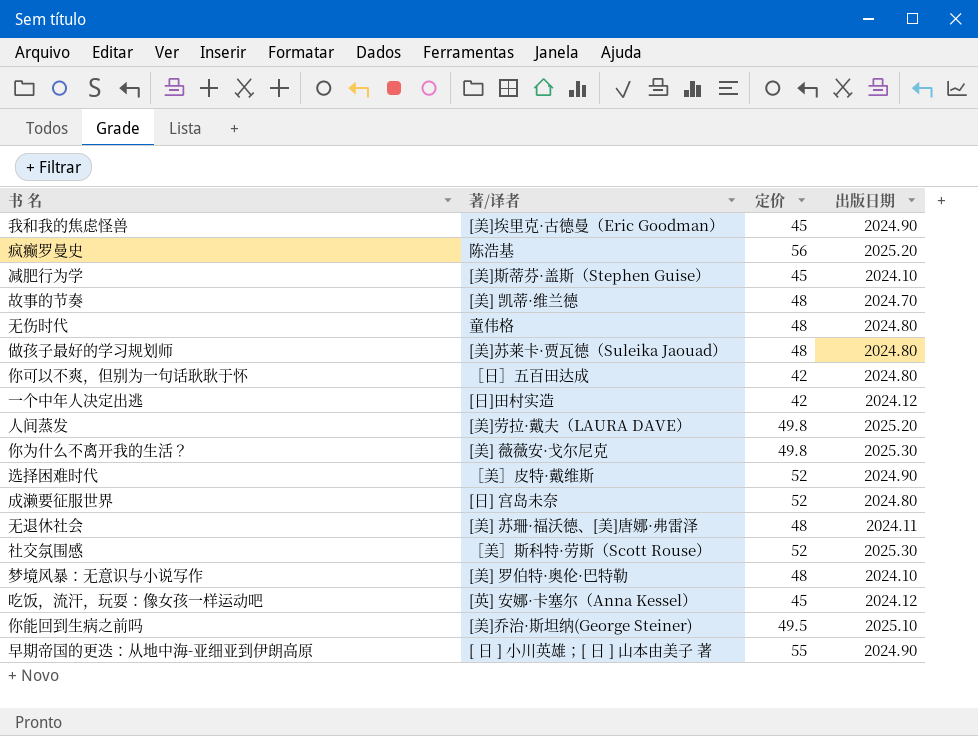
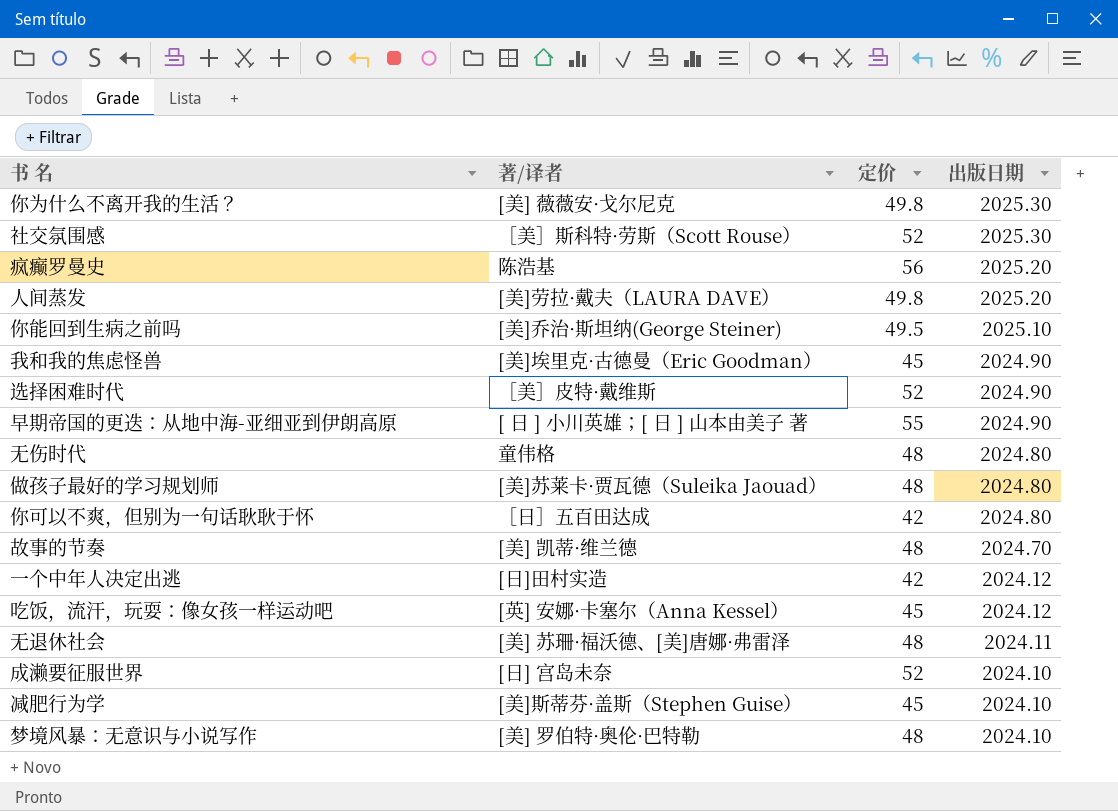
row order: none -> 出版日期 descending
成濑要征服世界 | 出版日期: 2024.80 -> 2024.10

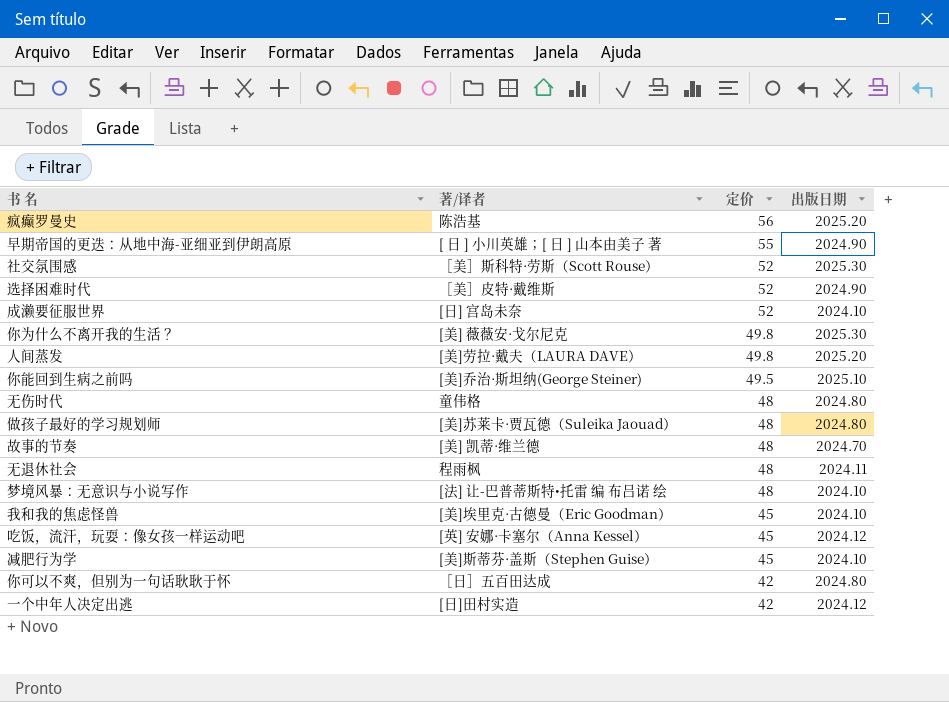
row order: 出版日期 descending -> 定价 descending
无退休社会 | 著/译者: [美] 苏珊·福沃德、[美]唐娜·弗雷泽 -> 程雨枫
梦境风暴：无意识与小说写作 | 著/译者: [美] 罗伯特·奥伦·巴特勒 -> [法] 让-巴普蒂斯特•托雷 编 布吕诺 绘
我和我的焦虑怪兽 | 出版日期: 2024.90 -> 2024.10

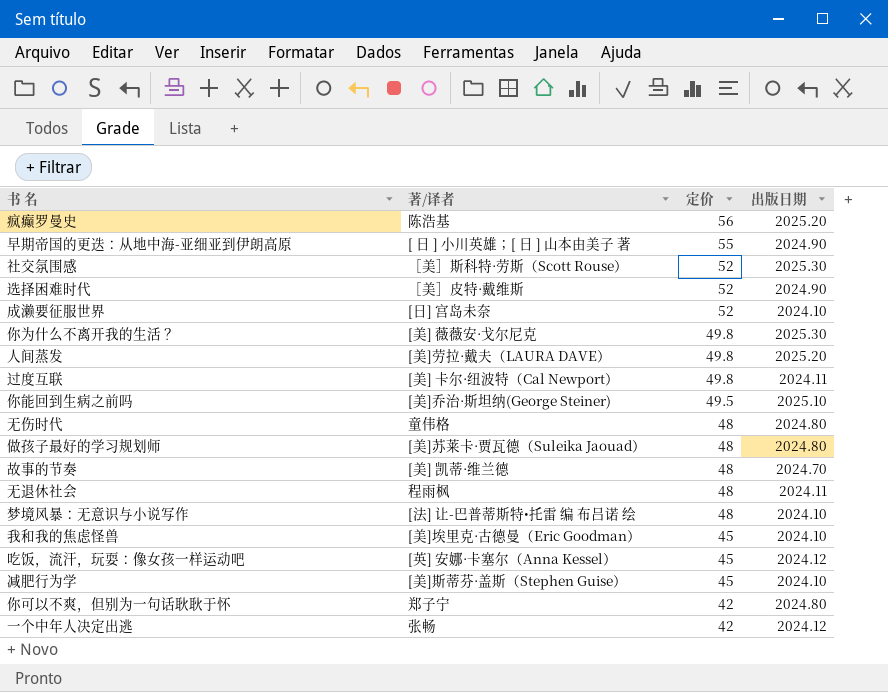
row 过度互联: none -> [美] 卡尔·纽波特（Cal Newport） | 49.8 | 2024.11
你可以不爽，但别为一句话耿耿于怀 | 著/译者: ［日］五百田达成 -> 郑子宁
一个中年人决定出逃 | 著/译者: [日]田村实造 -> 张畅

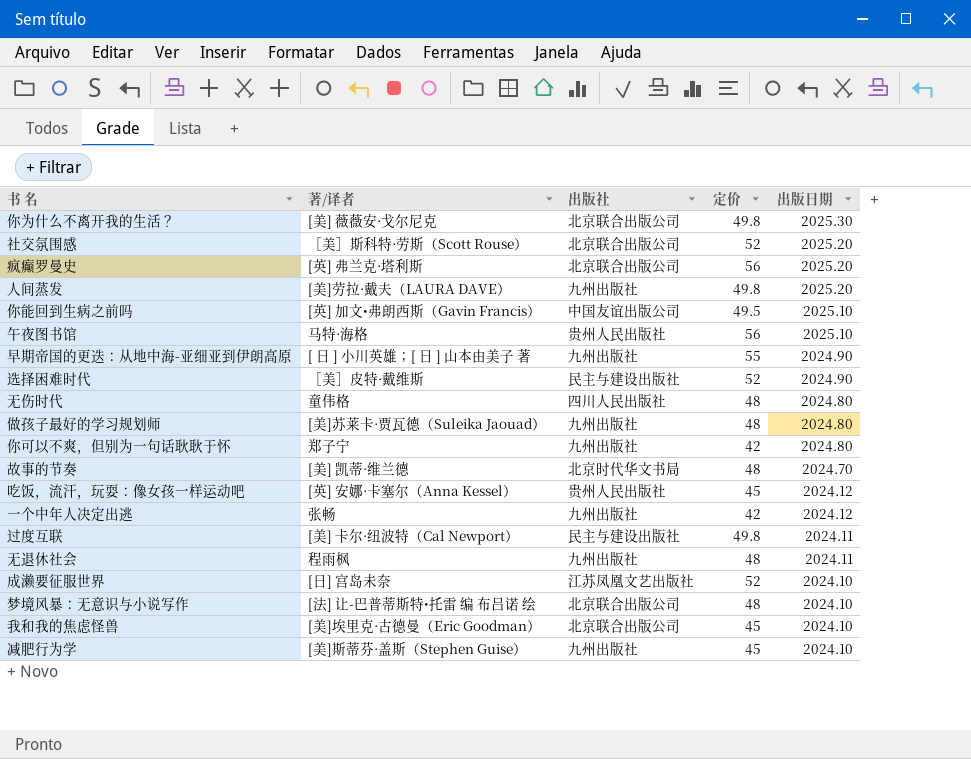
row order: 定价 descending -> 出版日期 descending
column 出版社 | position: none -> 3
社交氛围感 | 出版日期: 2025.30 -> 2025.20
疯癫罗曼史 | 著/译者: 陈浩基 -> [英] 弗兰克·塔利斯
你能回到生病之前吗 | 著/译者: [美]乔治·斯坦纳(George Steiner) -> [英] 加文•弗朗西斯（Gavin Francis）
row 午夜图书馆: none -> 马特·海格 | 贵州人民出版社 | 56 | 2025.10

